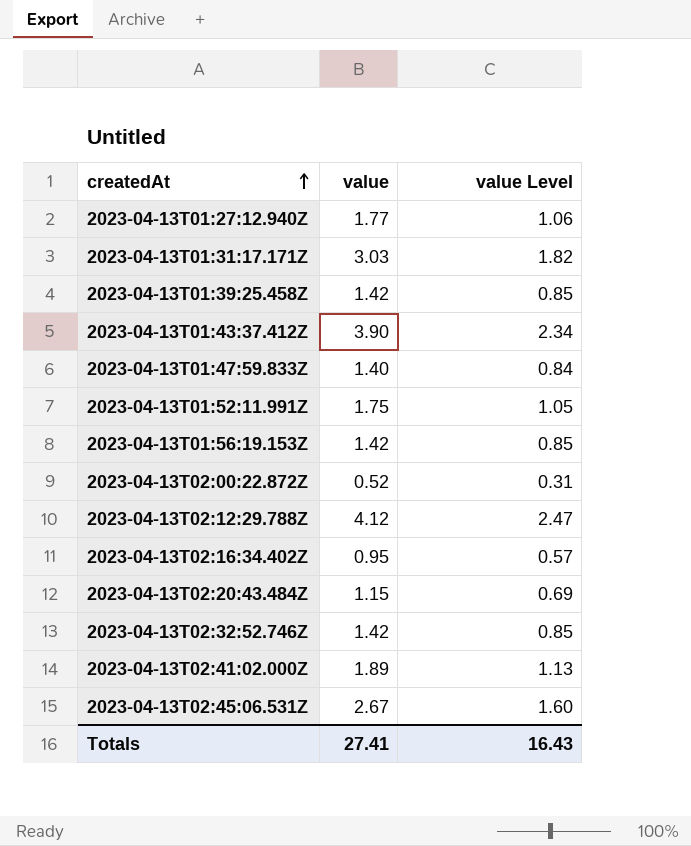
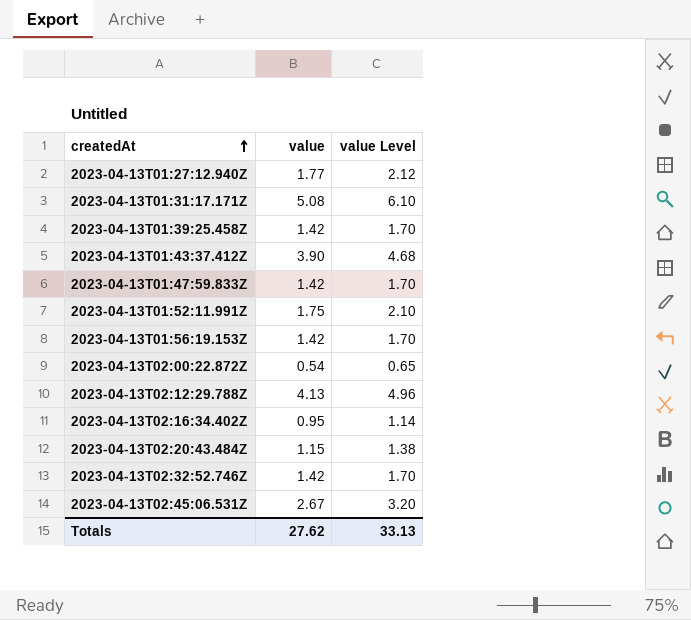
column value Level | formula: [value] * 0.6 -> [value] * 1.2
row 2023-04-13T02:41:02.000Z: 1.89 | 1.13 -> none
2023-04-13T01:31:17.171Z | value: 3.03 -> 5.08
2023-04-13T01:47:59.833Z | value: 1.40 -> 1.42
2023-04-13T02:00:22.872Z | value: 0.52 -> 0.54
2023-04-13T02:12:29.788Z | value: 4.12 -> 4.13
Totals | value: 27.41 -> 27.62
Totals | value Level: 16.43 -> 33.13

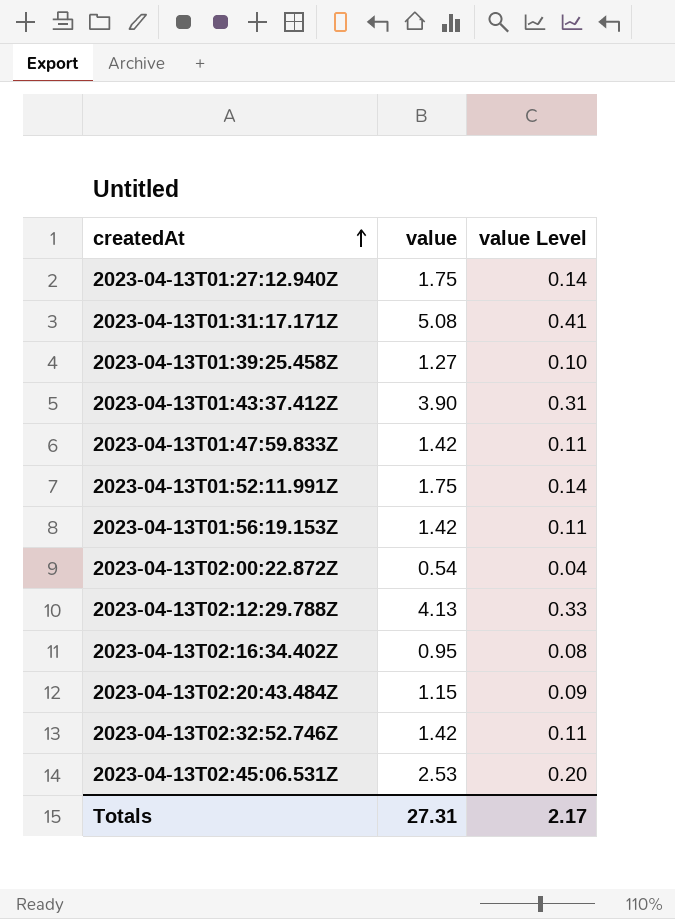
column value Level | formula: [value] * 1.2 -> [value] * 0.08
2023-04-13T01:27:12.940Z | value: 1.77 -> 1.75
2023-04-13T01:39:25.458Z | value: 1.42 -> 1.27
2023-04-13T02:45:06.531Z | value: 2.67 -> 2.53
Totals | value: 27.62 -> 27.31
Totals | value Level: 33.13 -> 2.17

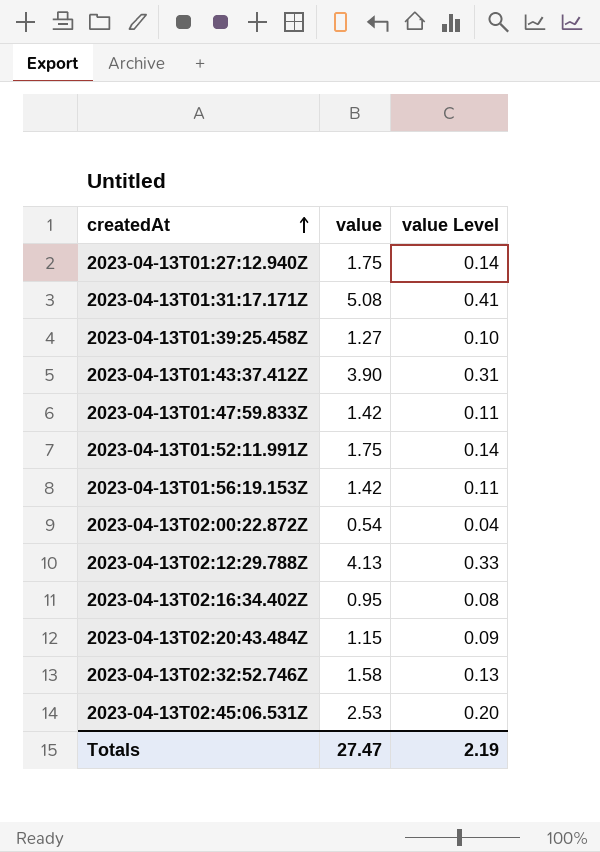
2023-04-13T02:32:52.746Z | value: 1.42 -> 1.58
2023-04-13T02:32:52.746Z | value Level: 0.11 -> 0.13
Totals | value: 27.31 -> 27.47
Totals | value Level: 2.17 -> 2.19

